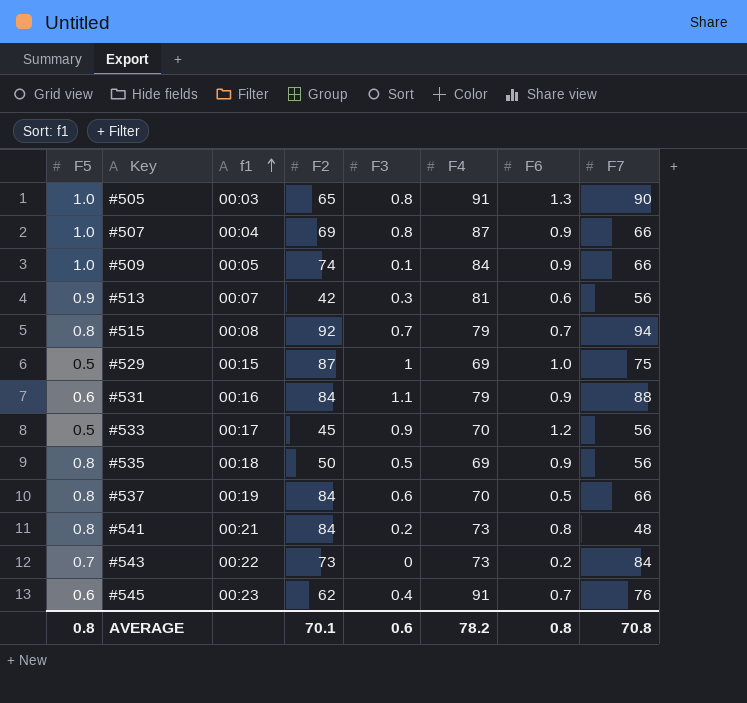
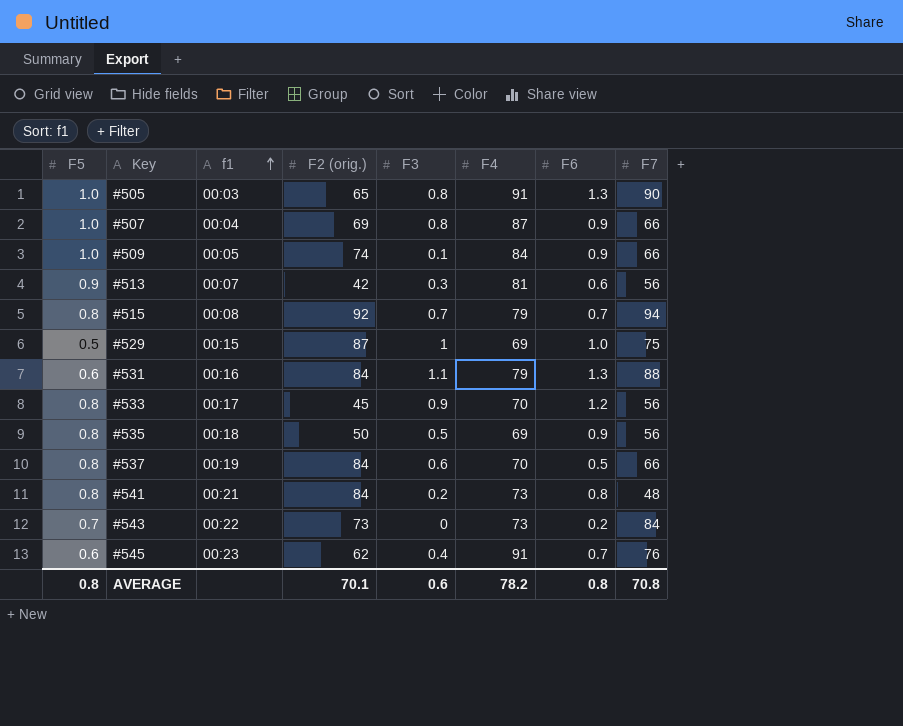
column name: F2 -> F2 (orig.)
#531 | F6: 0.9 -> 1.3
#533 | F5: 0.5 -> 0.8

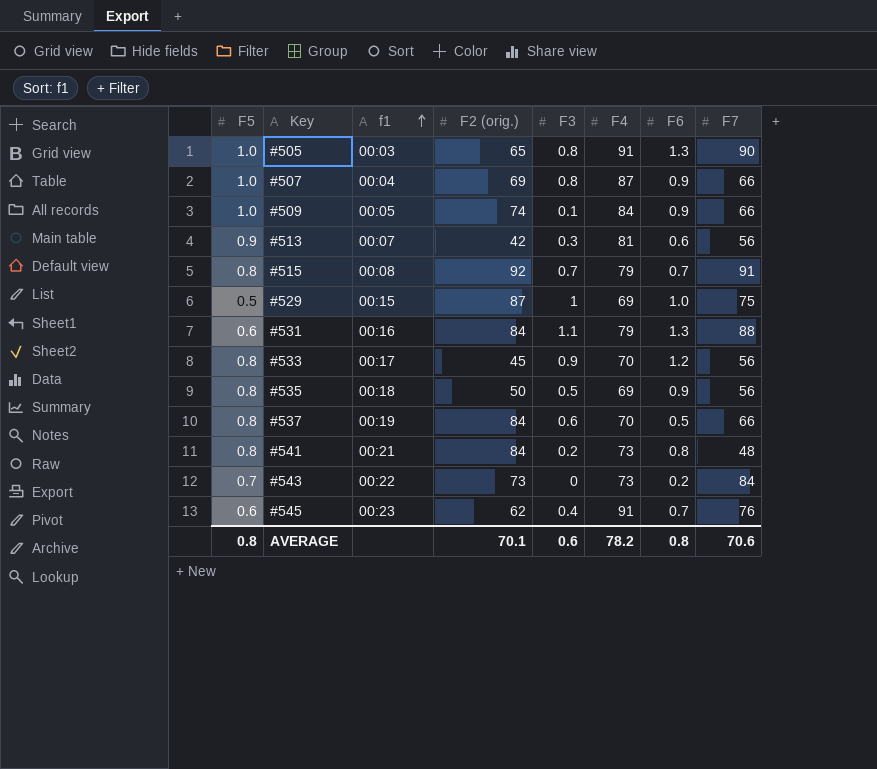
#515 | F7: 94 -> 91
AVERAGE | F7: 70.8 -> 70.6

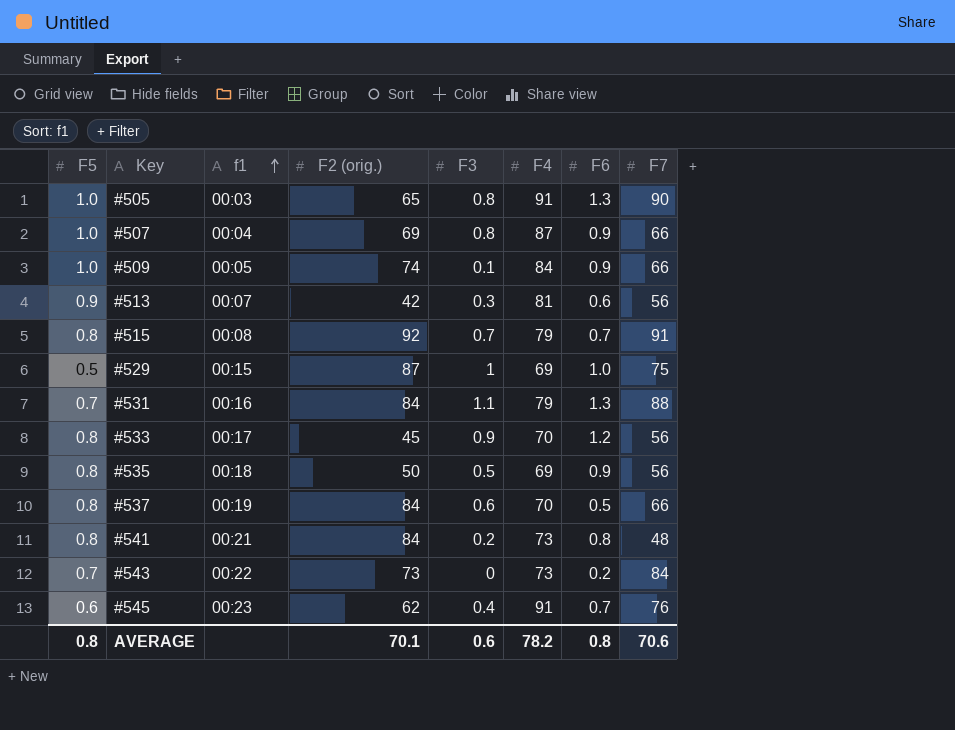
#531 | F5: 0.6 -> 0.7

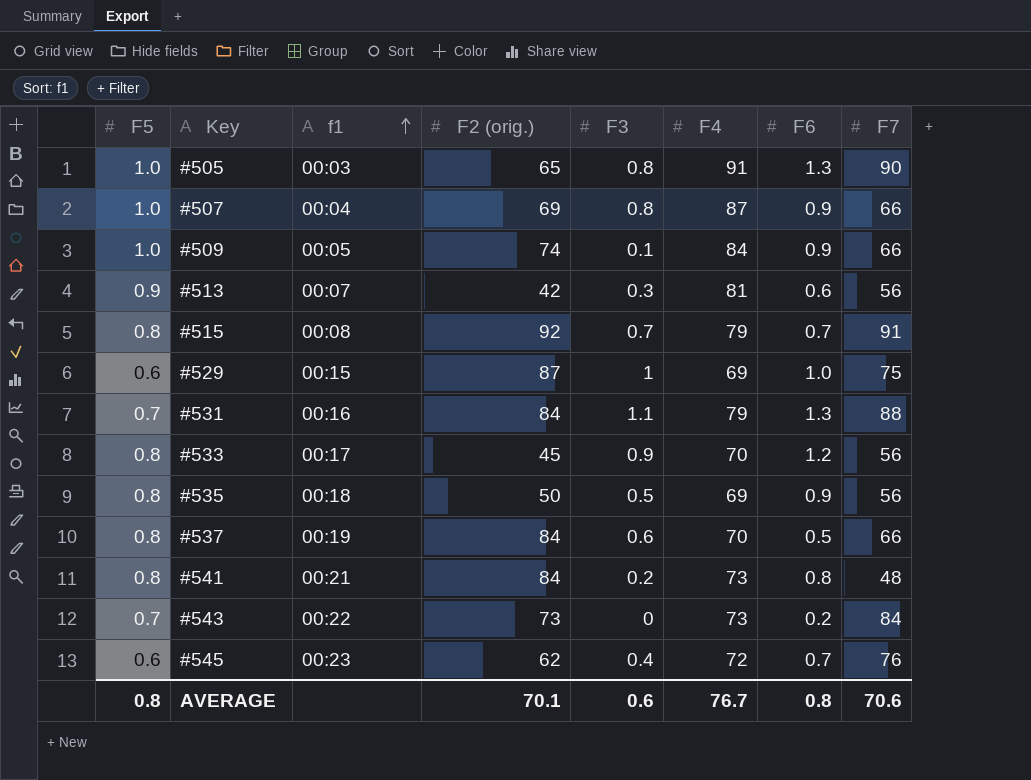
#529 | F5: 0.5 -> 0.6
#545 | F4: 91 -> 72
AVERAGE | F4: 78.2 -> 76.7

